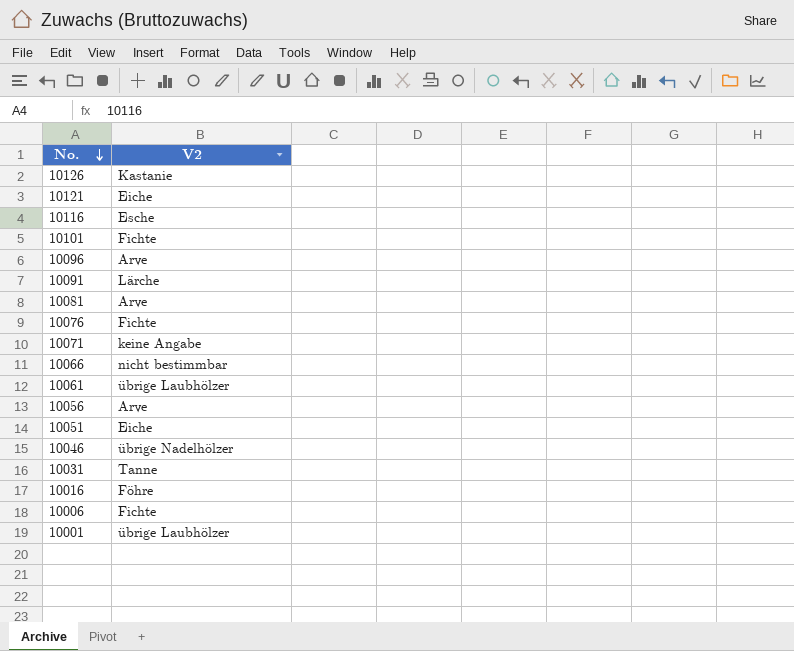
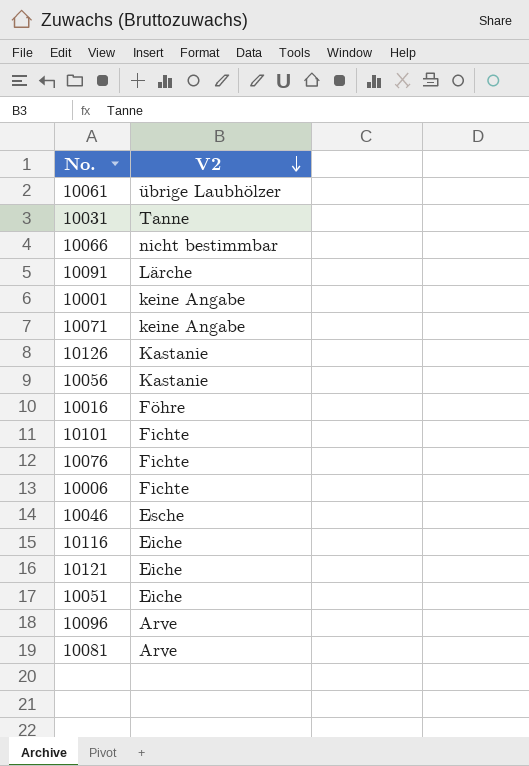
row order: No. descending -> V2 descending
10001 | V2: übrige Laubhölzer -> keine Angabe
10056 | V2: Arve -> Kastanie
10046 | V2: übrige Nadelhölzer -> Esche
10116 | V2: Esche -> Eiche

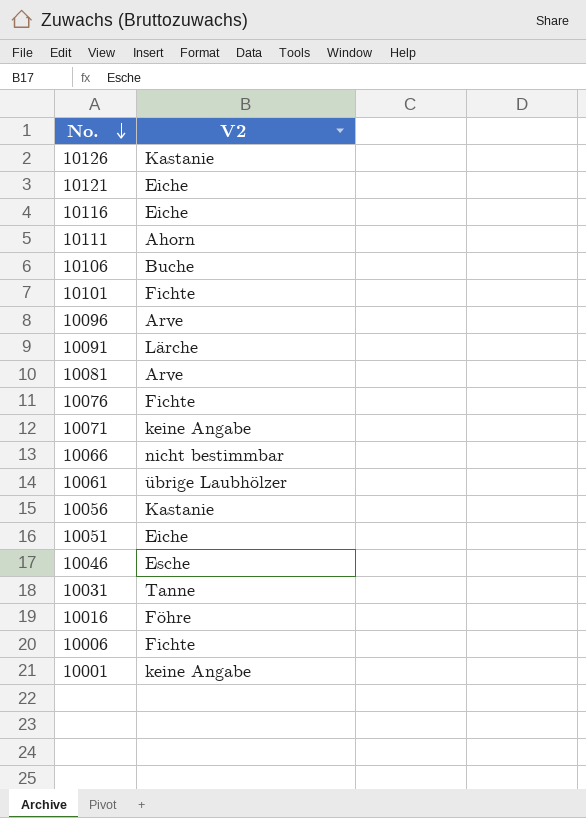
row order: V2 descending -> No. descending
row 10111: none -> Ahorn
row 10106: none -> Buche

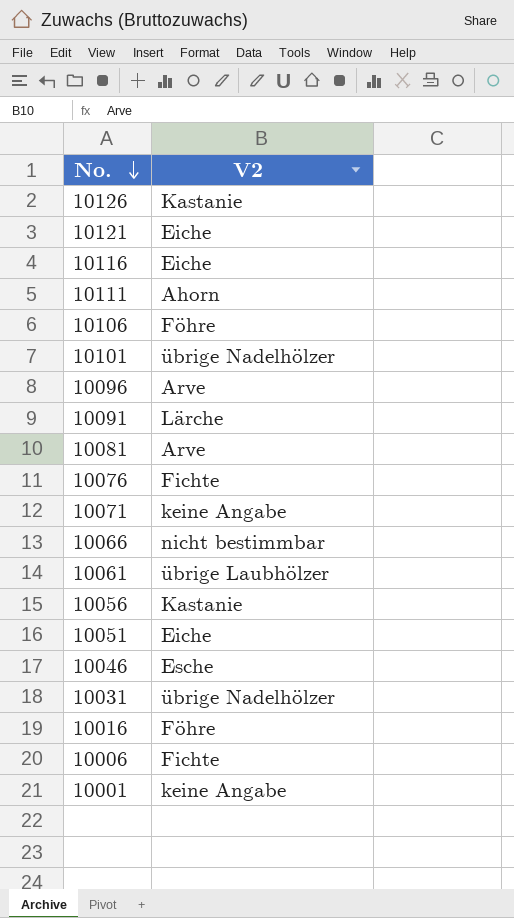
10106 | V2: Buche -> Föhre
10101 | V2: Fichte -> übrige Nadelhölzer
10031 | V2: Tanne -> übrige Nadelhölzer

